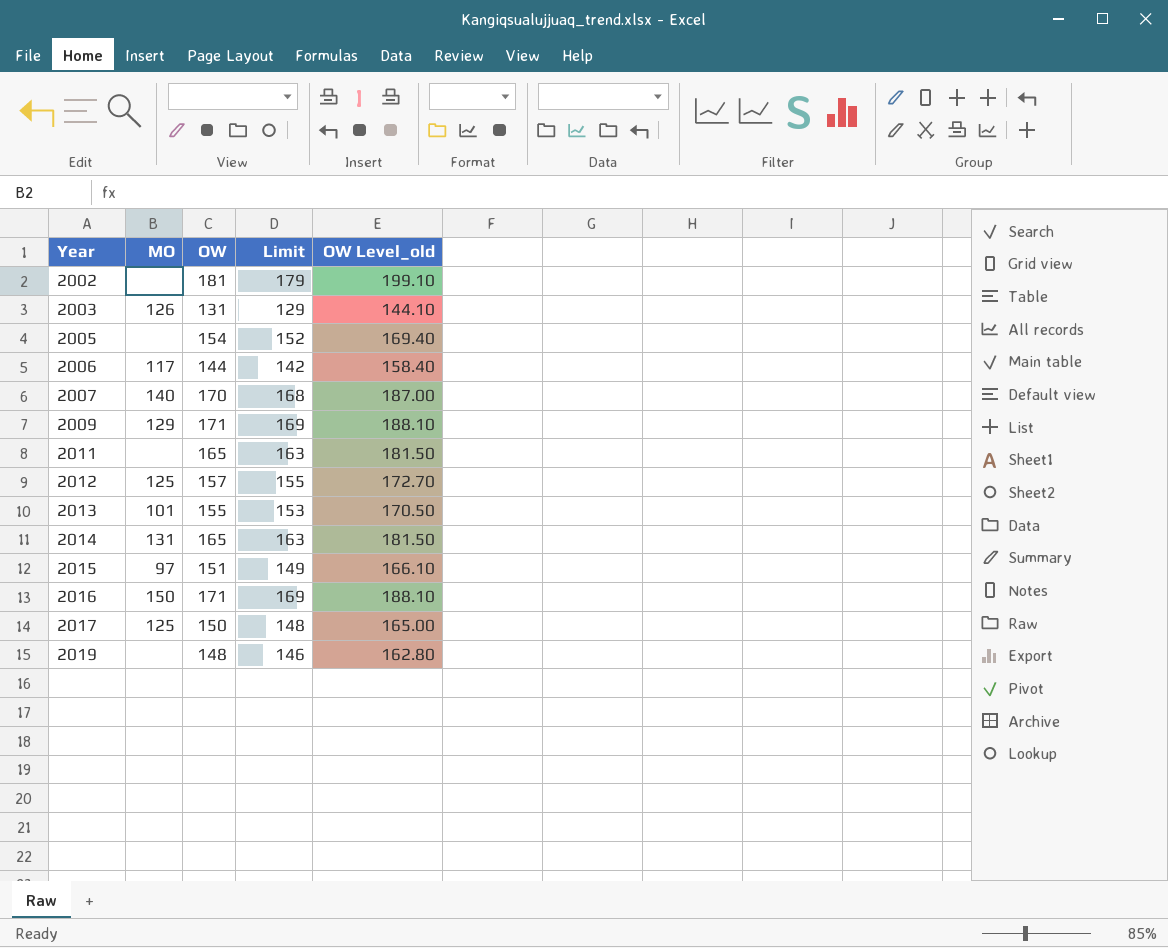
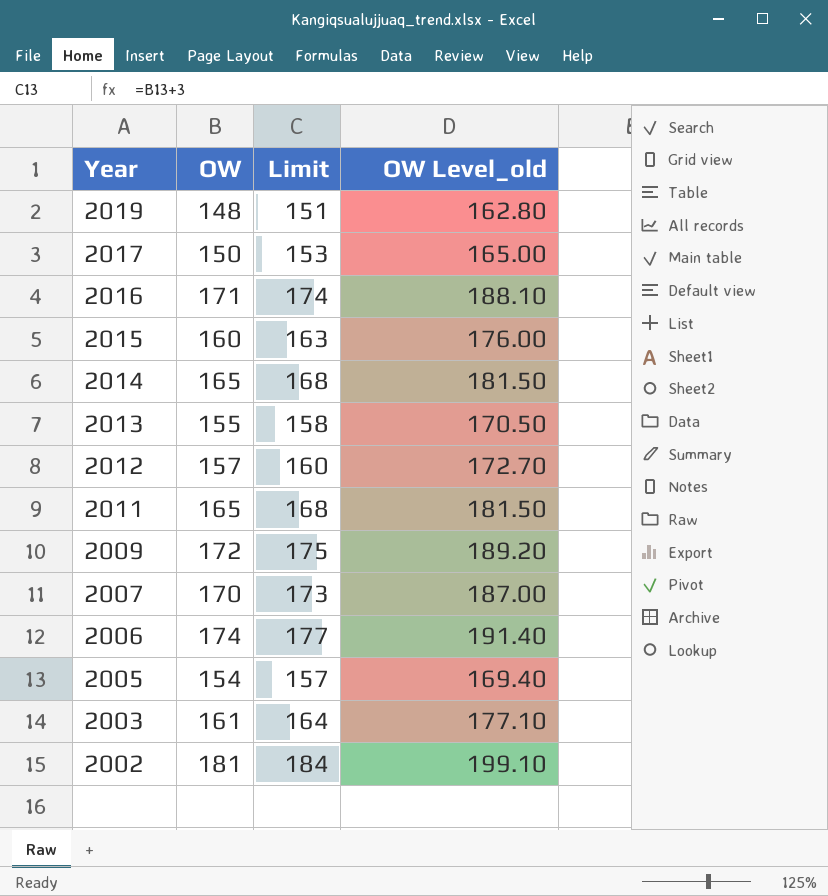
row order: Year ascending -> Year descending
column MO | position: 2 -> none
column Limit | formula: [OW] - 2 -> [OW] + 3
2015 | OW: 151 -> 160
2015 | OW Level_old: 166.10 -> 176.00
2009 | OW: 171 -> 172
2009 | OW Level_old: 188.10 -> 189.20
2006 | OW: 144 -> 174
2006 | OW Level_old: 158.40 -> 191.40
2003 | OW: 131 -> 161
2003 | OW Level_old: 144.10 -> 177.10

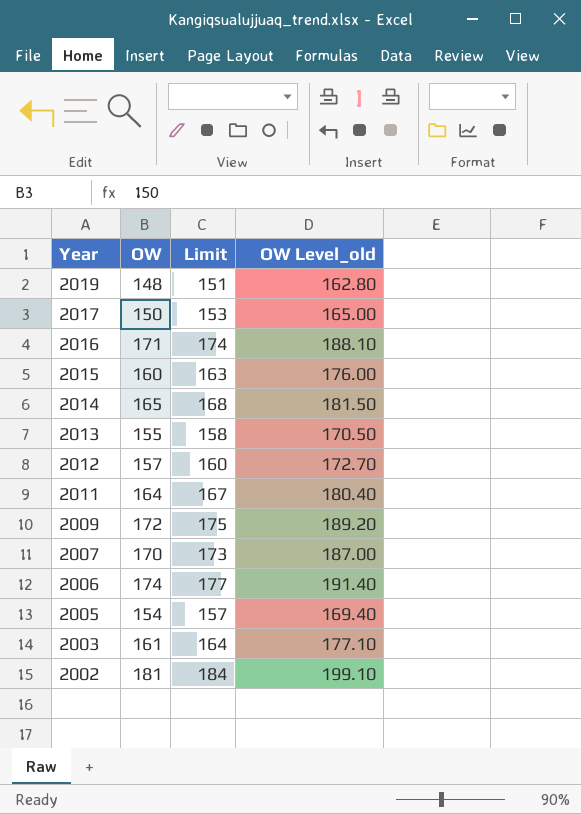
2011 | OW: 165 -> 164
2011 | Limit: 168 -> 167
2011 | OW Level_old: 181.50 -> 180.40

